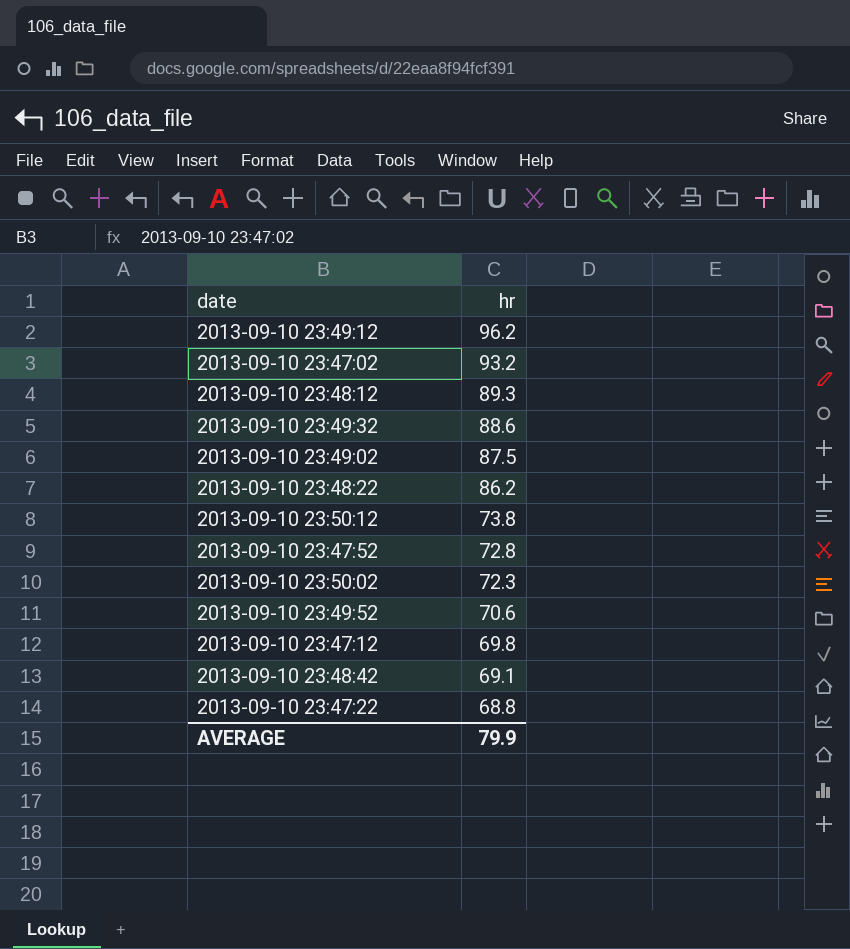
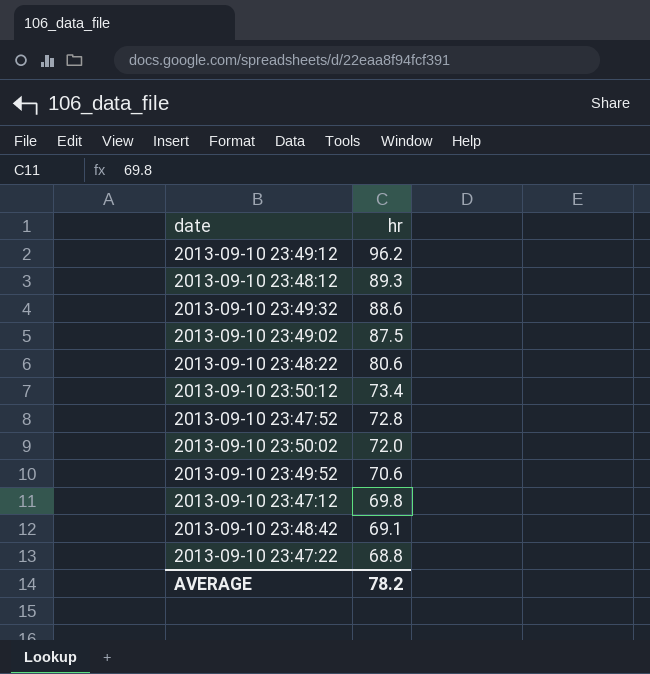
row 2013-09-10 23:47:02: 93.2 -> none
2013-09-10 23:48:22 | hr: 86.2 -> 80.6
2013-09-10 23:50:12 | hr: 73.8 -> 73.4
2013-09-10 23:50:02 | hr: 72.3 -> 72.0
AVERAGE | hr: 79.9 -> 78.2

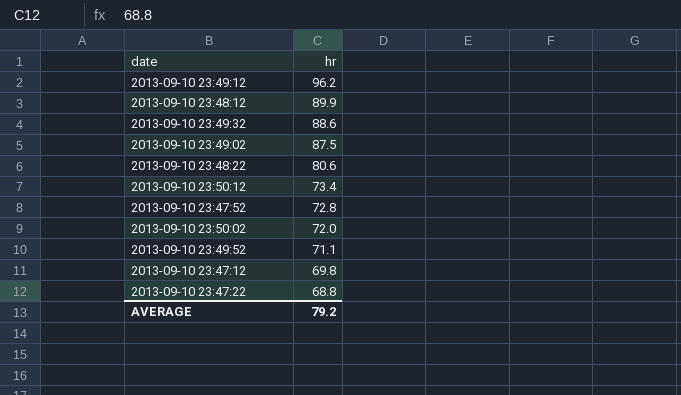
row 2013-09-10 23:48:42: 69.1 -> none
2013-09-10 23:48:12 | hr: 89.3 -> 89.9
2013-09-10 23:49:52 | hr: 70.6 -> 71.1
AVERAGE | hr: 78.2 -> 79.2

